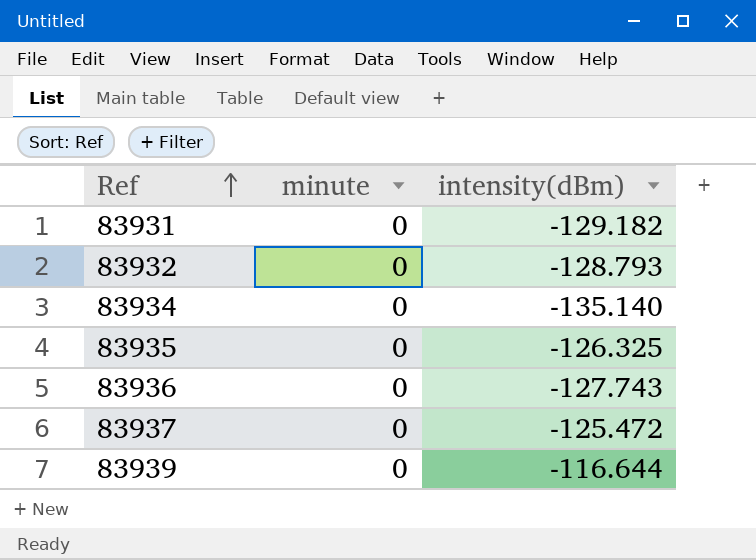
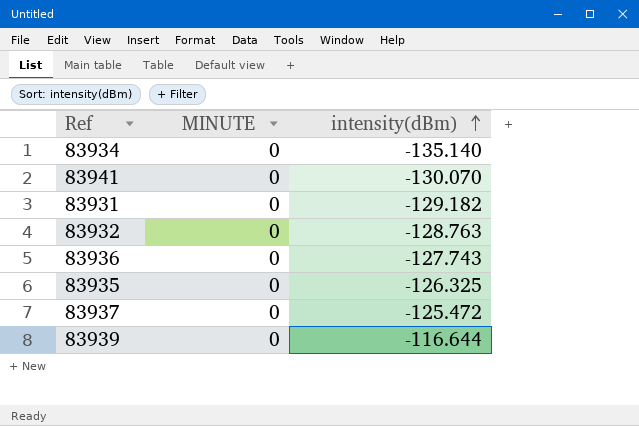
row order: Ref ascending -> intensity(dBm) ascending
column name: minute -> MINUTE
row 83941: none -> 0 | -130.070
83932 | intensity(dBm): -128.793 -> -128.763

